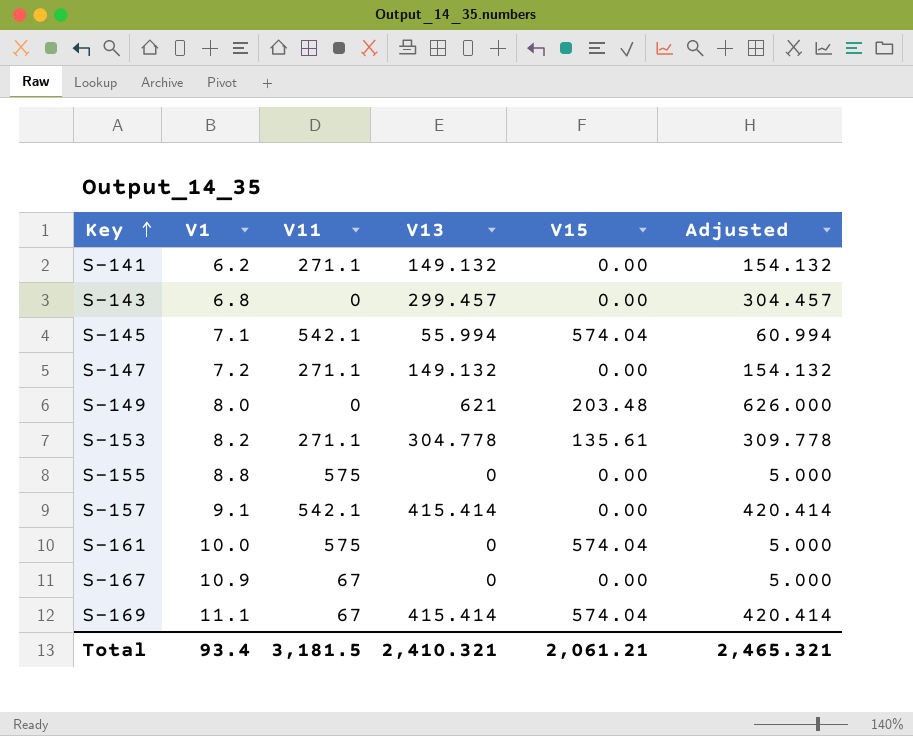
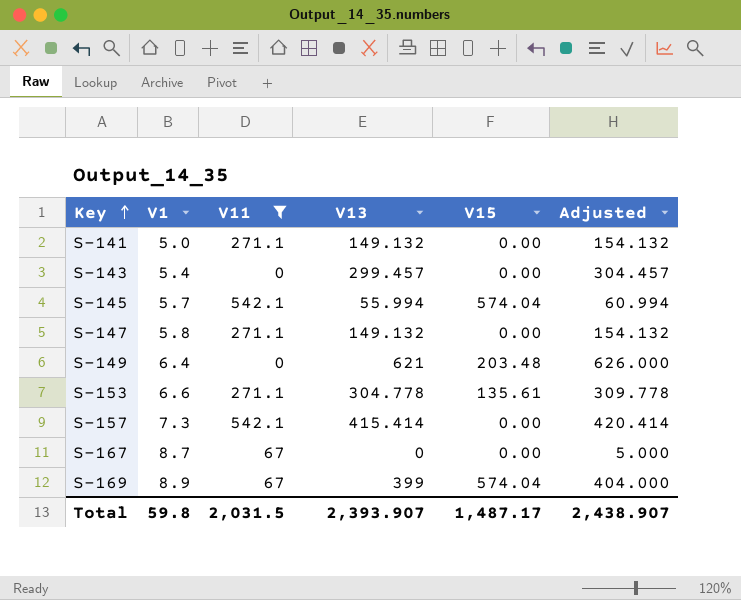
filter: none -> V11 != 575
S-141 | V1: 6.2 -> 5.0
S-143 | V1: 6.8 -> 5.4
S-145 | V1: 7.1 -> 5.7
S-147 | V1: 7.2 -> 5.8
S-149 | V1: 8.0 -> 6.4
S-153 | V1: 8.2 -> 6.6
S-157 | V1: 9.1 -> 7.3
S-167 | V1: 10.9 -> 8.7
S-169 | V1: 11.1 -> 8.9
S-169 | V13: 415.414 -> 399
S-169 | Adjusted: 420.414 -> 404.000
Total | V1: 93.4 -> 59.8
Total | V11: 3,181.5 -> 2,031.5
Total | V13: 2,410.321 -> 2,393.907
Total | V15: 2,061.21 -> 1,487.17
Total | Adjusted: 2,465.321 -> 2,438.907

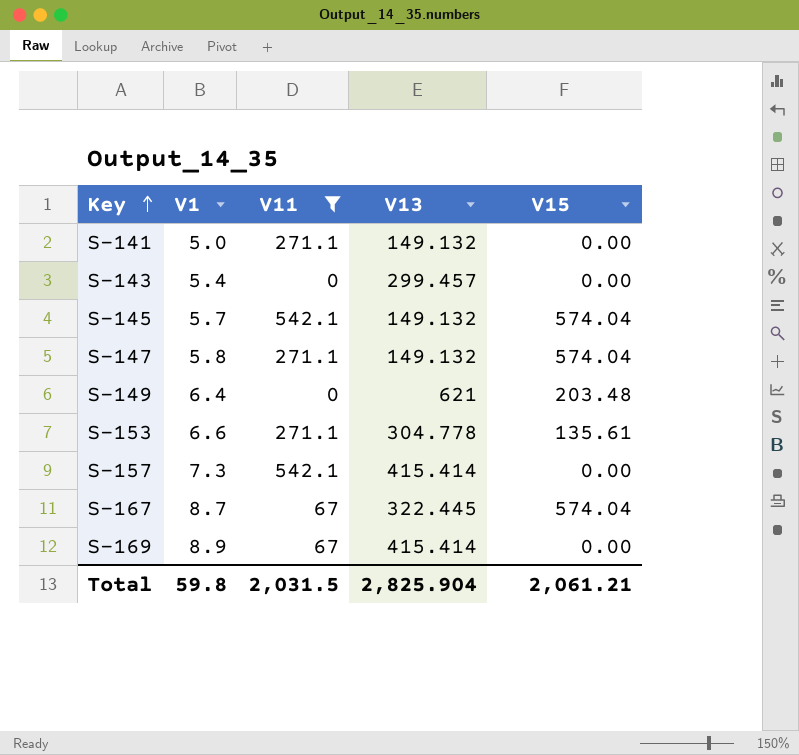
column Adjusted | formula: [V13] + 5 -> none
S-145 | V13: 55.994 -> 149.132
S-147 | V15: 0.00 -> 574.04
S-167 | V13: 0 -> 322.445
S-167 | V15: 0.00 -> 574.04
S-169 | V13: 399 -> 415.414
S-169 | V15: 574.04 -> 0.00
Total | V13: 2,393.907 -> 2,825.904
Total | V15: 1,487.17 -> 2,061.21

